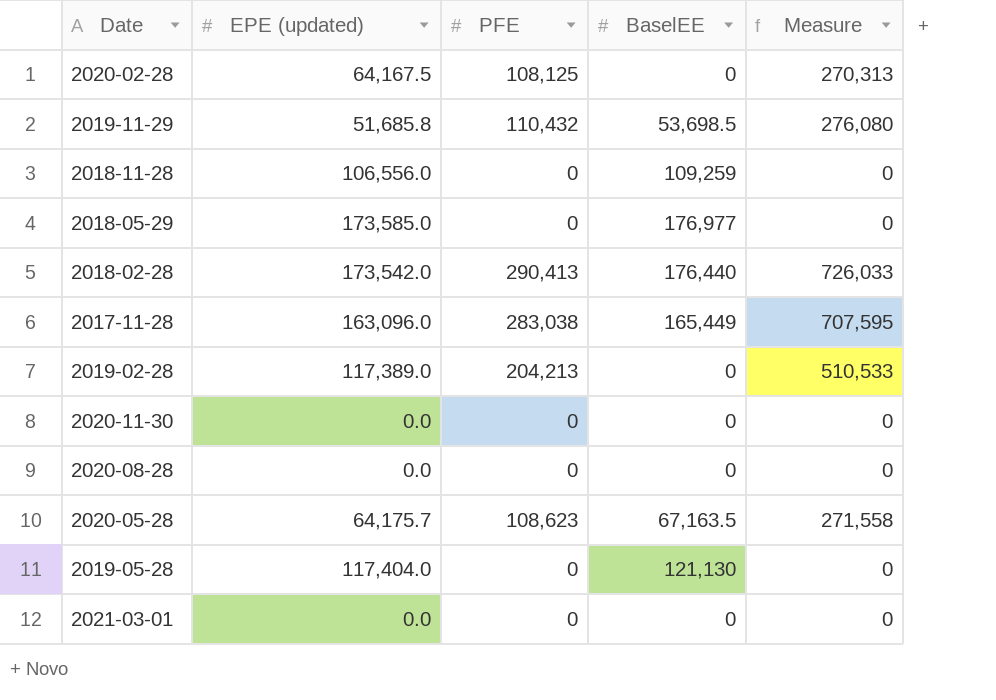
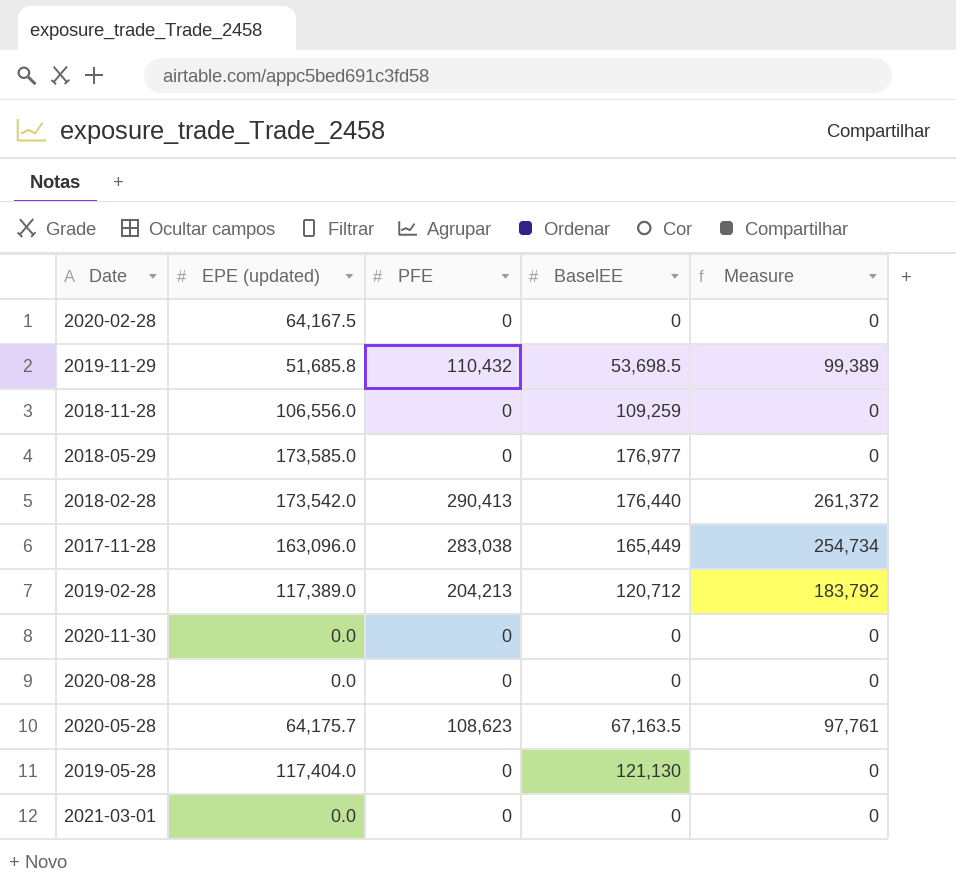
column Measure | formula: [PFE] * 2.5 -> [PFE] * 0.9
2020-02-28 | PFE: 108,125 -> 0
2019-02-28 | BaselEE: 0 -> 120,712

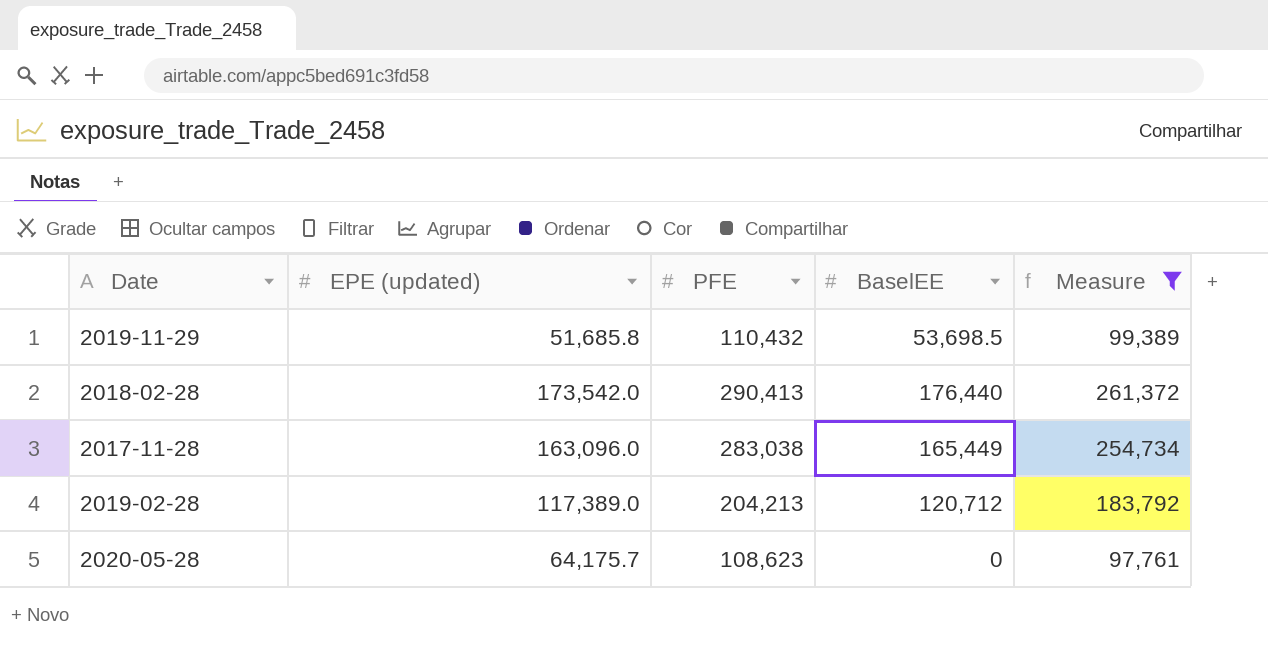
filter: none -> Measure != 0
2020-05-28 | BaselEE: 67,163.5 -> 0

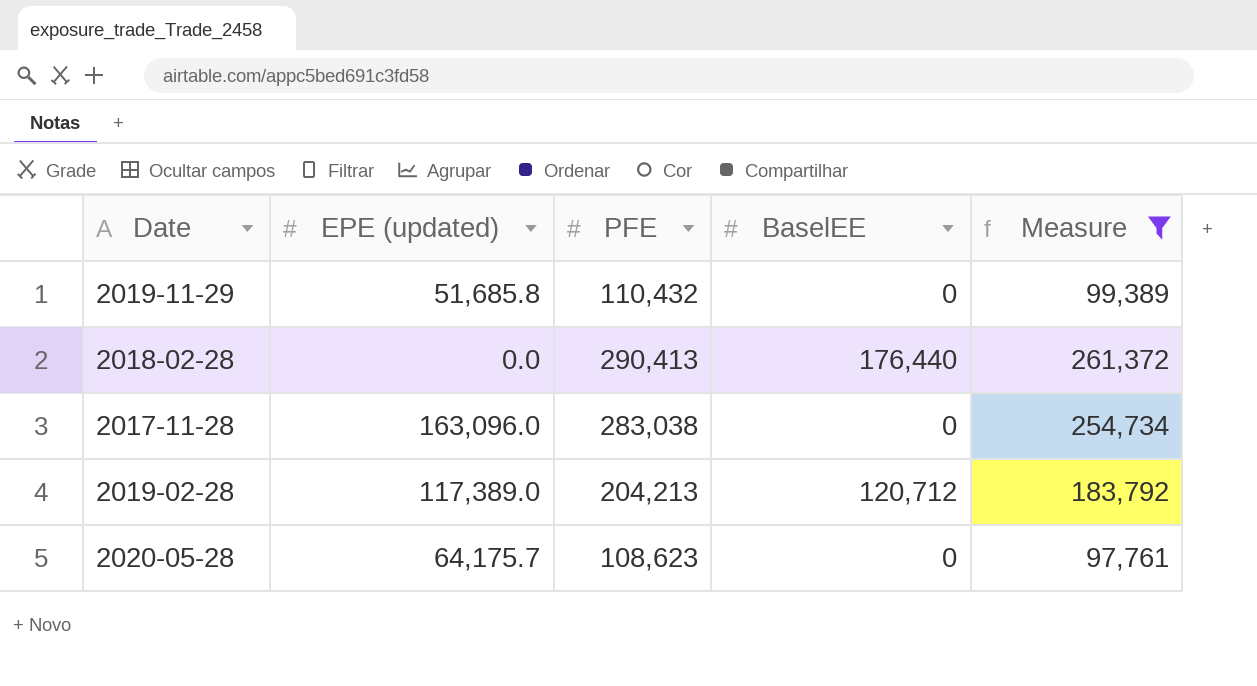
2019-11-29 | BaselEE: 53,698.5 -> 0
2018-02-28 | EPE (updated): 173,542.0 -> 0.0
2017-11-28 | BaselEE: 165,449 -> 0

